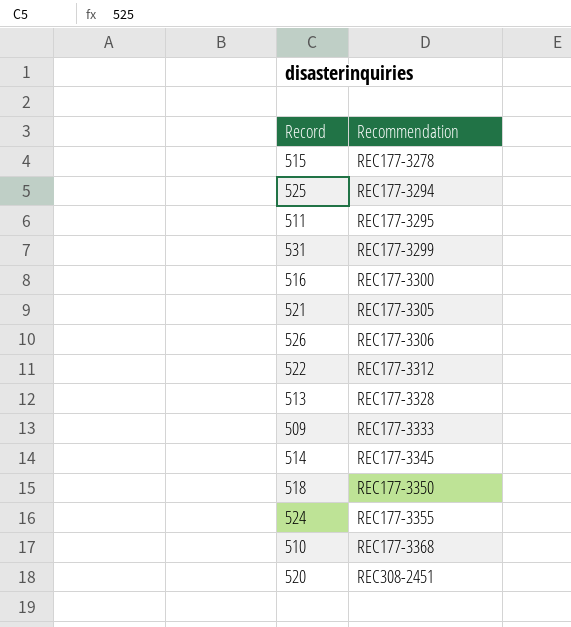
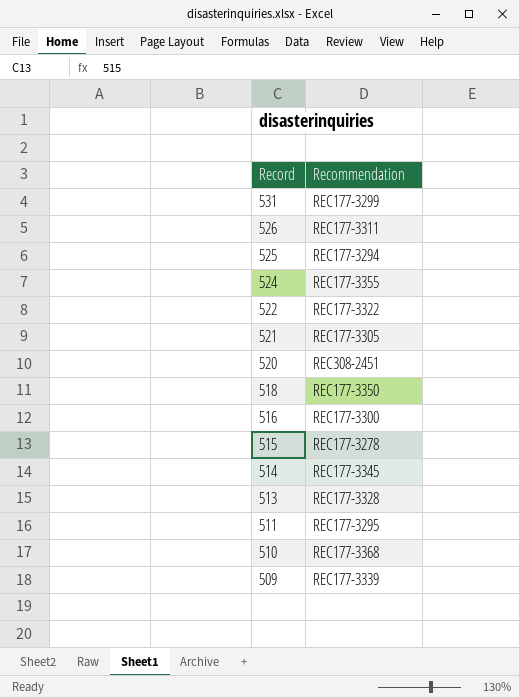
row order: Recommendation ascending -> Record descending
526 | Recommendation: REC177-3306 -> REC177-3311
522 | Recommendation: REC177-3312 -> REC177-3322
509 | Recommendation: REC177-3333 -> REC177-3339

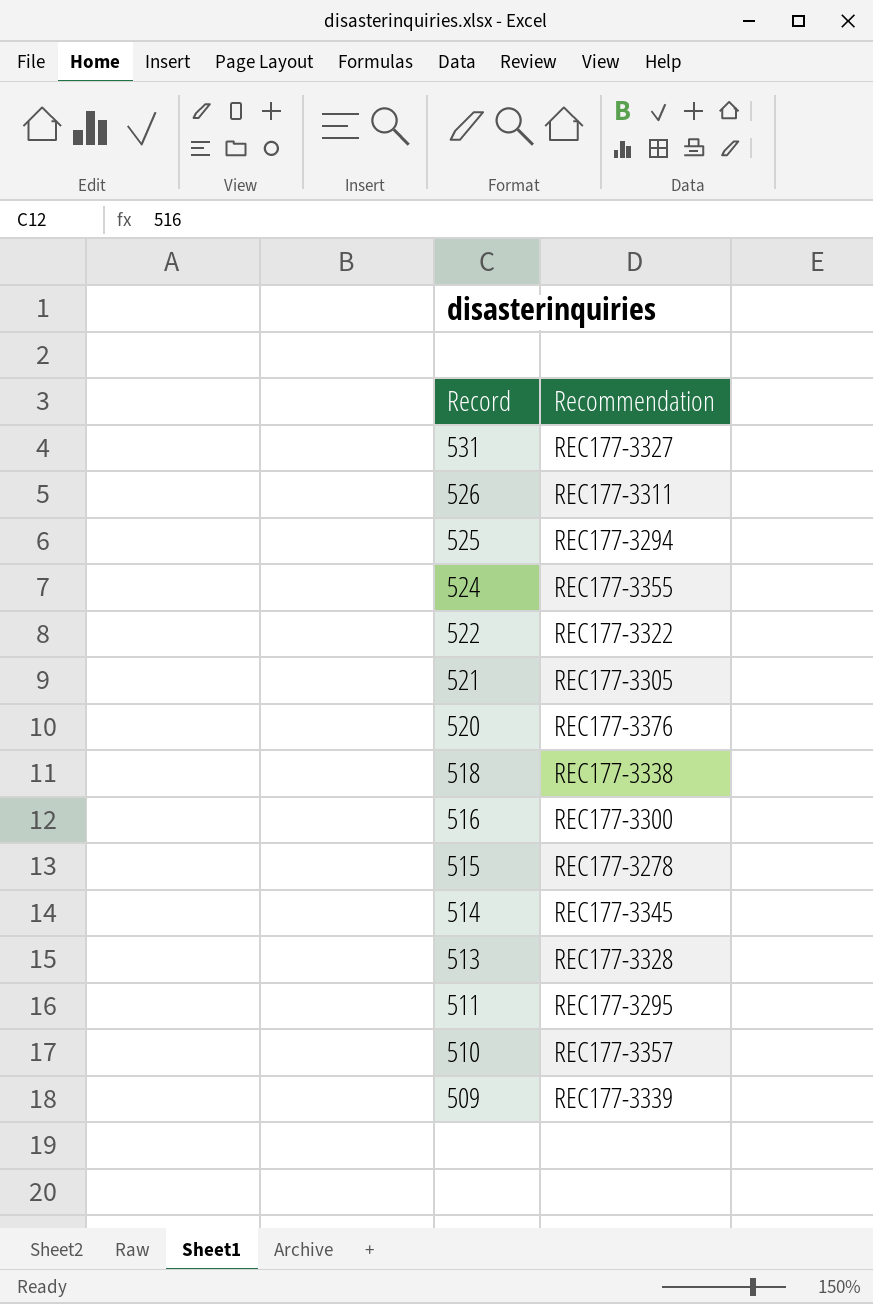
531 | Recommendation: REC177-3299 -> REC177-3327
520 | Recommendation: REC308-2451 -> REC177-3376
518 | Recommendation: REC177-3350 -> REC177-3338
510 | Recommendation: REC177-3368 -> REC177-3357

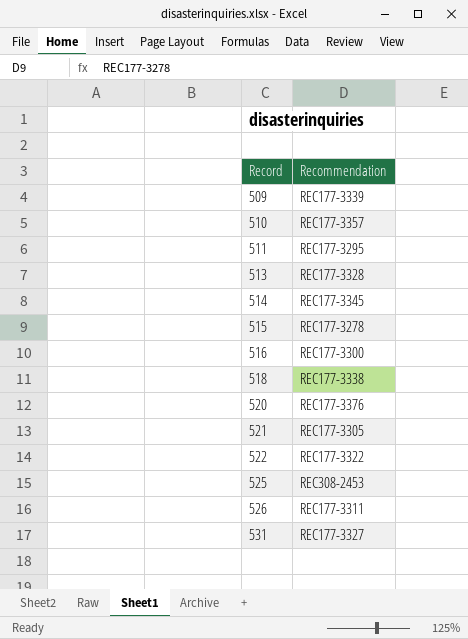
row order: Record descending -> Record ascending
row 524: REC177-3355 -> none
525 | Recommendation: REC177-3294 -> REC308-2453

